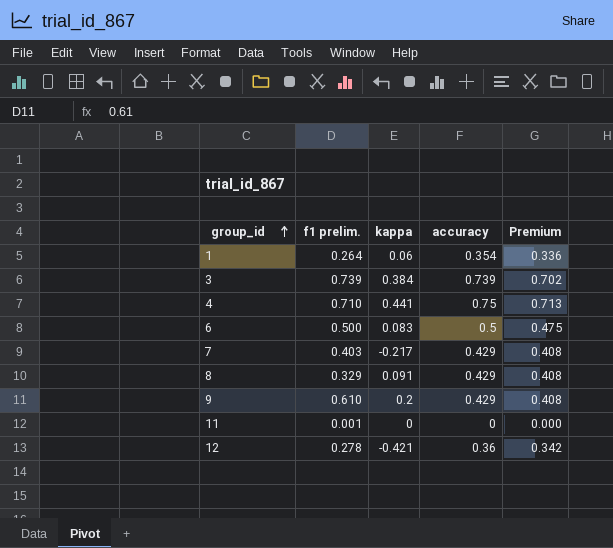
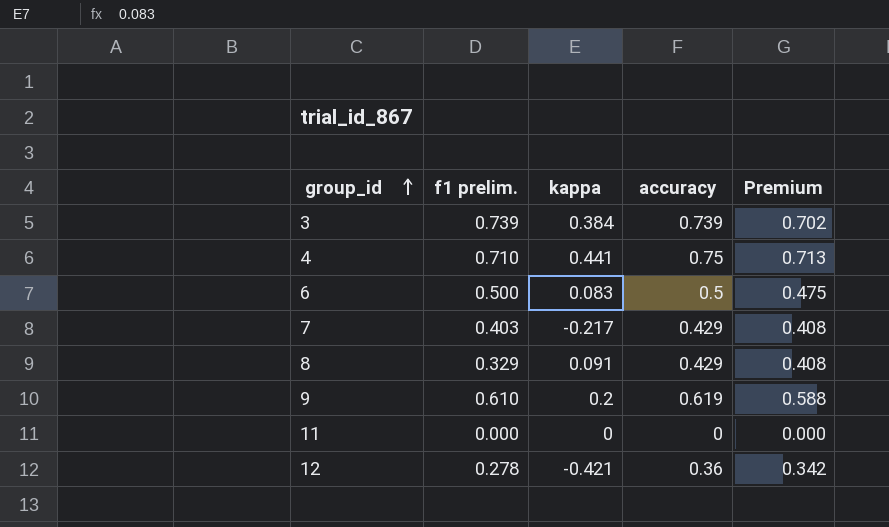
row 1: 0.264 | 0.06 | 0.354 | 0.336 -> none
9 | accuracy: 0.429 -> 0.619
9 | Premium: 0.408 -> 0.588
11 | f1 prelim.: 0.001 -> 0.000

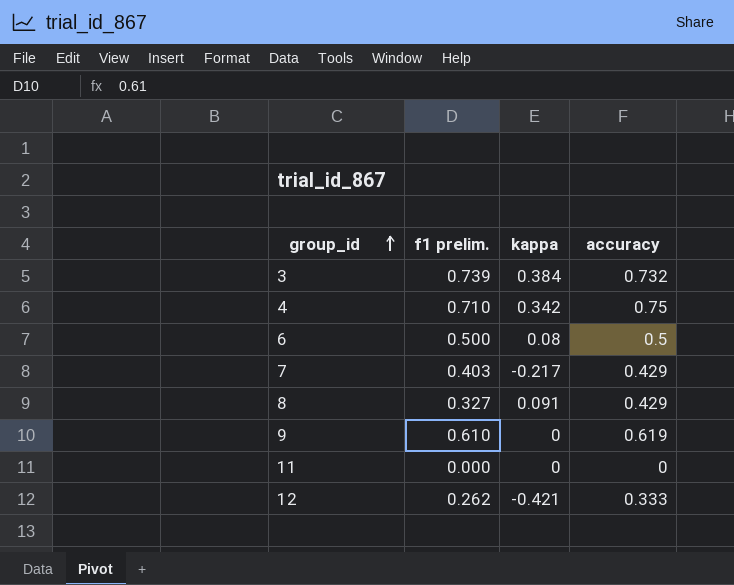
column Premium | formula: [accuracy] * 0.95 -> none
3 | accuracy: 0.739 -> 0.732
4 | kappa: 0.441 -> 0.342
6 | kappa: 0.083 -> 0.08
8 | f1 prelim.: 0.329 -> 0.327
9 | kappa: 0.2 -> 0
12 | f1 prelim.: 0.278 -> 0.262
12 | accuracy: 0.36 -> 0.333

